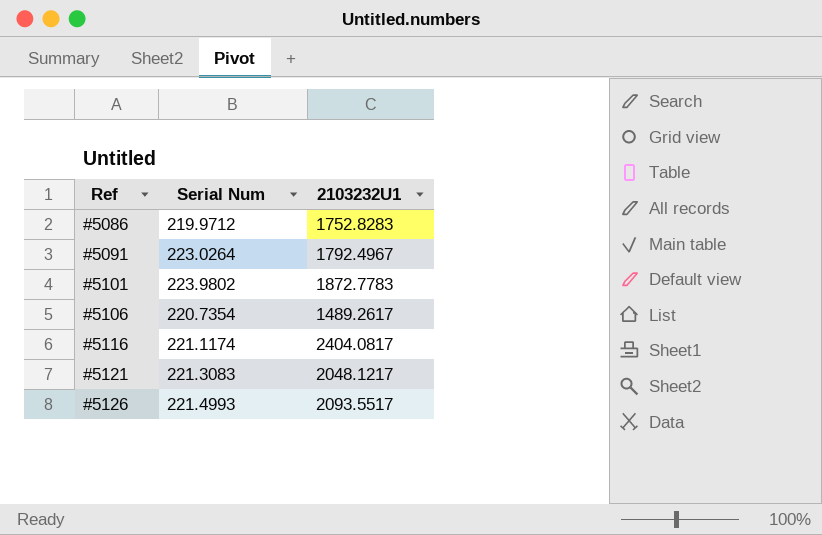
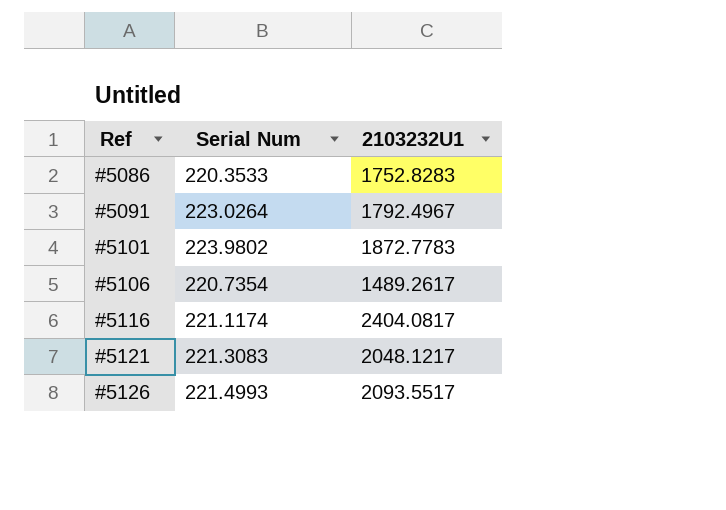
#5086 | Serial Num: 219.9712 -> 220.3533

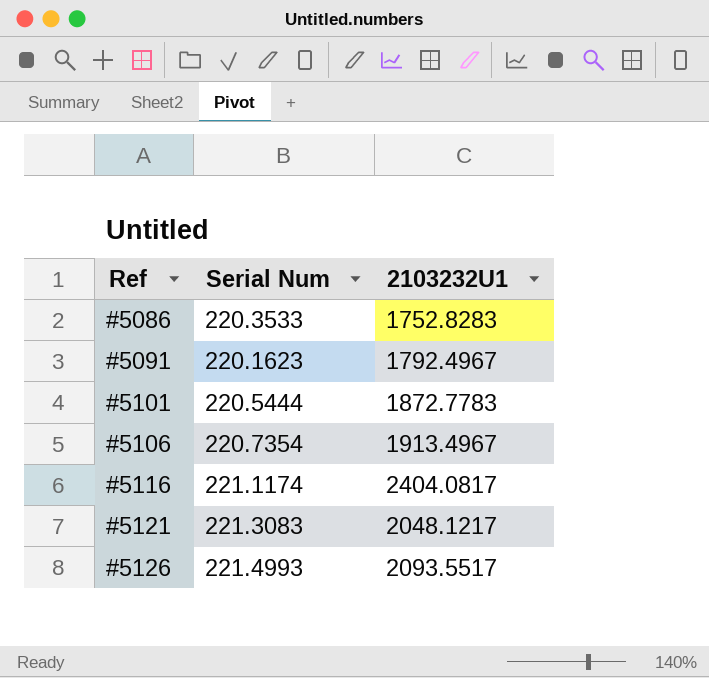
#5091 | Serial Num: 223.0264 -> 220.1623
#5101 | Serial Num: 223.9802 -> 220.5444
#5106 | 2103232U1: 1489.2617 -> 1913.4967

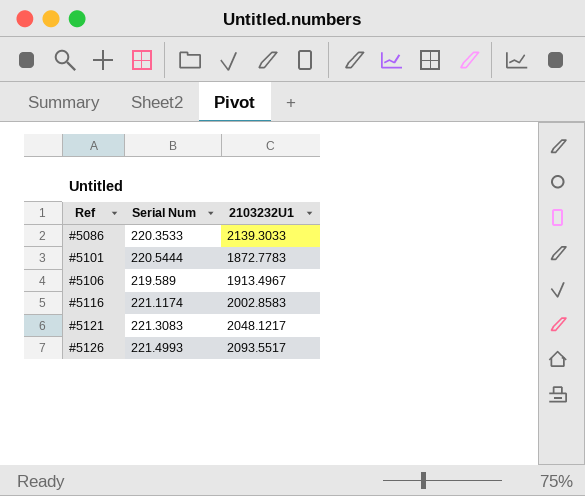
row #5091: 220.1623 | 1792.4967 -> none
#5086 | 2103232U1: 1752.8283 -> 2139.3033
#5106 | Serial Num: 220.7354 -> 219.589
#5116 | 2103232U1: 2404.0817 -> 2002.8583

